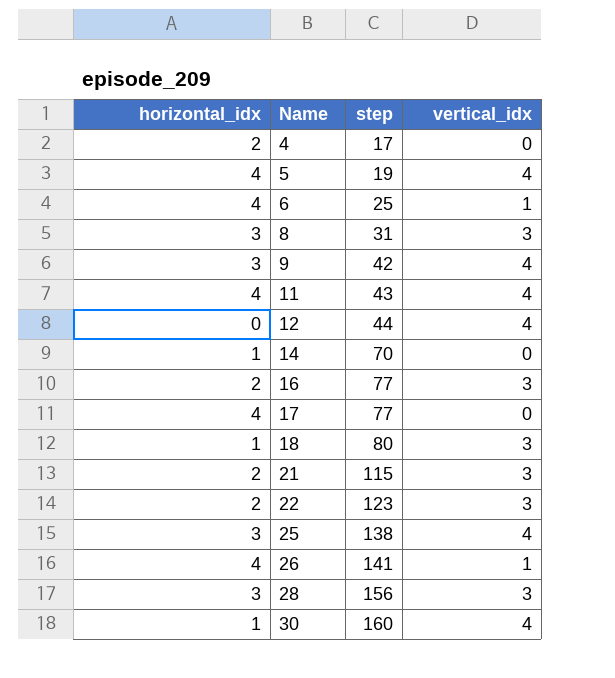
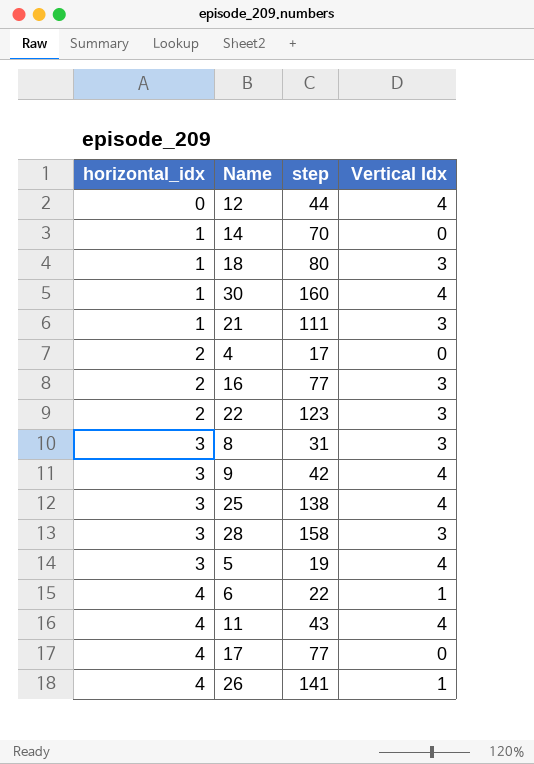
row order: Name ascending -> horizontal_idx ascending
column name: vertical_idx -> Vertical Idx
21 | horizontal_idx: 2 -> 1
21 | step: 115 -> 111
28 | step: 156 -> 158
5 | horizontal_idx: 4 -> 3
6 | step: 25 -> 22

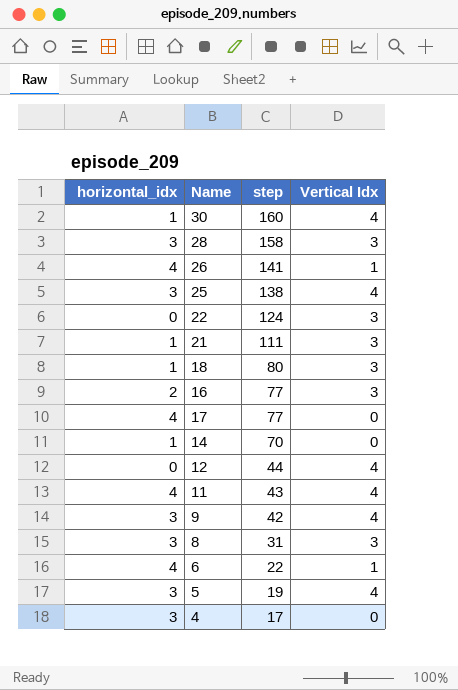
row order: horizontal_idx ascending -> step descending
22 | horizontal_idx: 2 -> 0
22 | step: 123 -> 124
4 | horizontal_idx: 2 -> 3

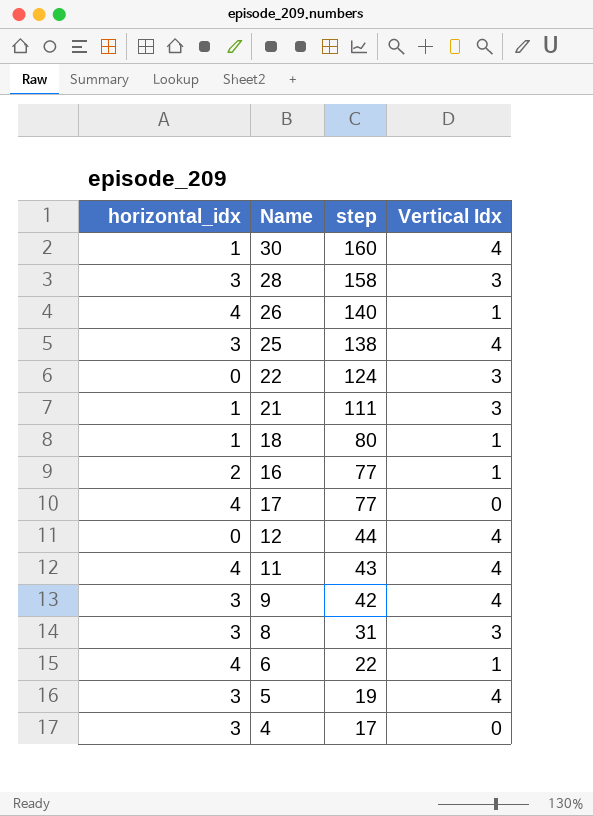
row 14: 1 | 70 | 0 -> none
26 | step: 141 -> 140
18 | Vertical Idx: 3 -> 1
16 | Vertical Idx: 3 -> 1

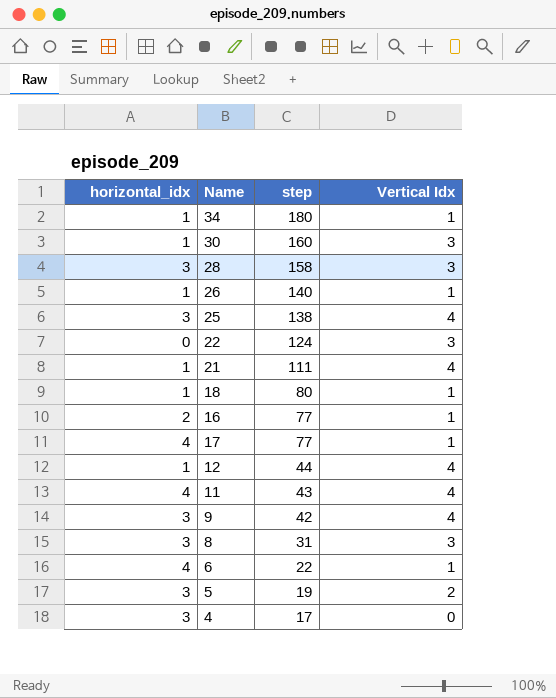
row 34: none -> 1 | 180 | 1
30 | Vertical Idx: 4 -> 3
26 | horizontal_idx: 4 -> 1
21 | Vertical Idx: 3 -> 4
17 | Vertical Idx: 0 -> 1
12 | horizontal_idx: 0 -> 1
5 | Vertical Idx: 4 -> 2

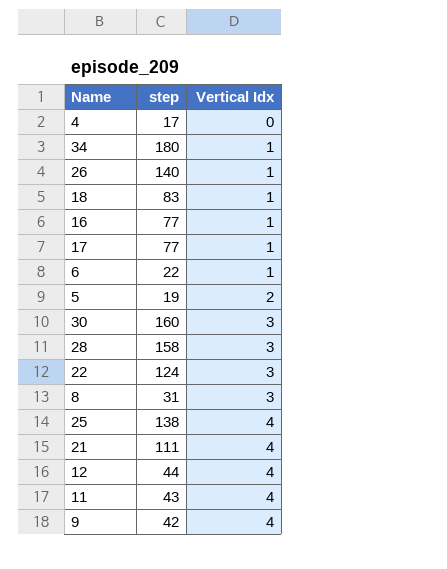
row order: step descending -> Vertical Idx ascending
column horizontal_idx | position: 1 -> none
18 | step: 80 -> 83

